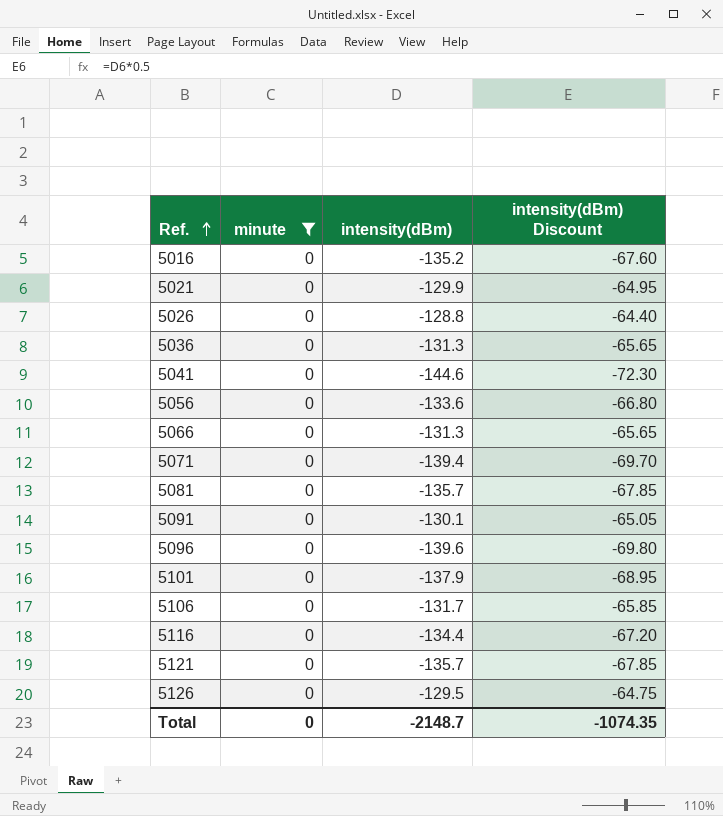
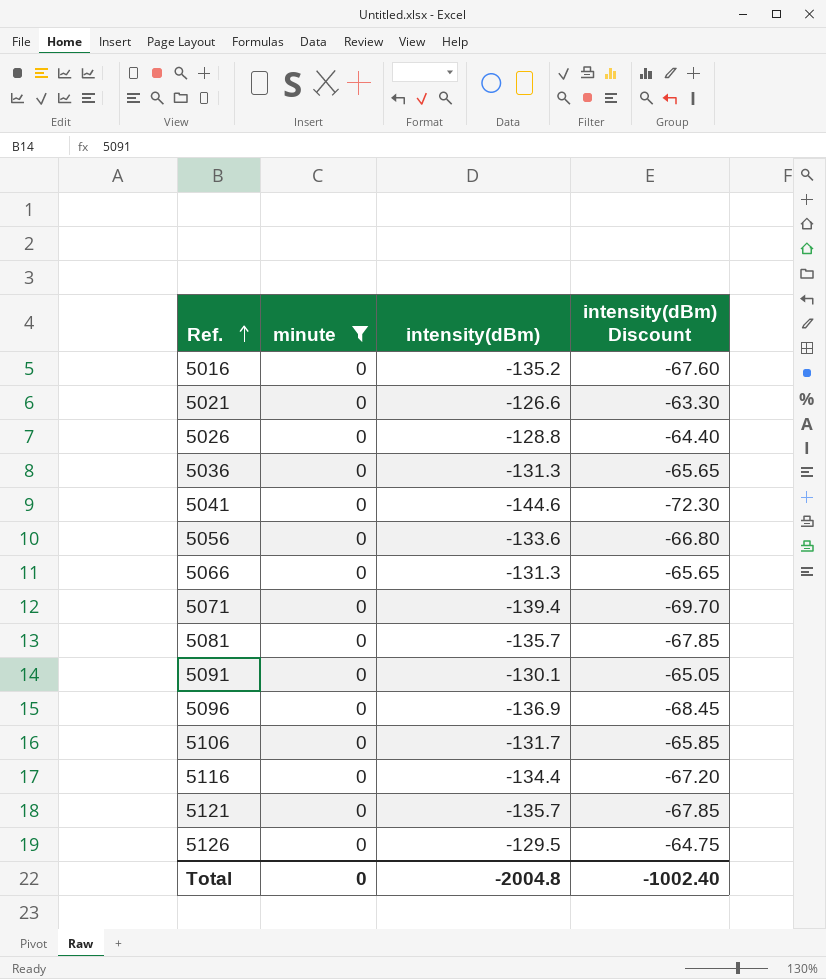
row 5101: 0 | -137.9 | -68.95 -> none
5021 | intensity(dBm): -129.9 -> -126.6
5021 | intensity(dBm) Discount: -64.95 -> -63.30
5096 | intensity(dBm): -139.6 -> -136.9
5096 | intensity(dBm) Discount: -69.80 -> -68.45
Total | intensity(dBm): -2148.7 -> -2004.8
Total | intensity(dBm) Discount: -1074.35 -> -1002.40

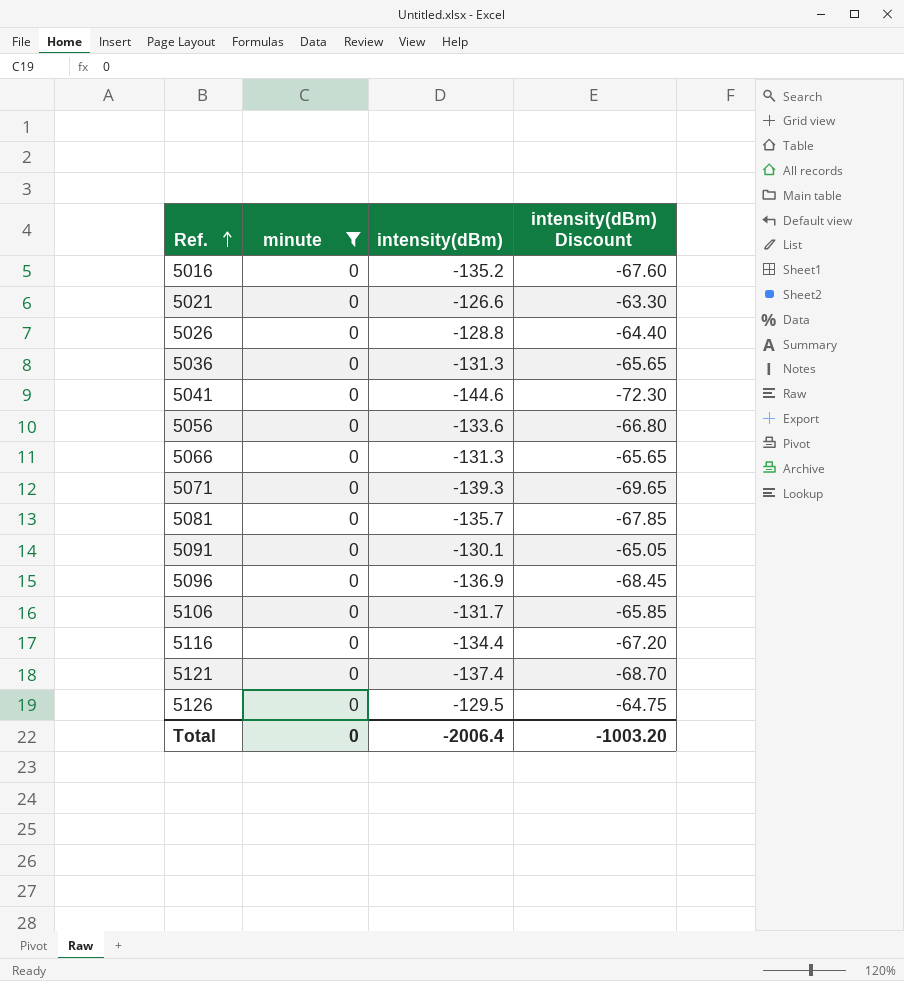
5071 | intensity(dBm): -139.4 -> -139.3
5071 | intensity(dBm) Discount: -69.70 -> -69.65
5121 | intensity(dBm): -135.7 -> -137.4
5121 | intensity(dBm) Discount: -67.85 -> -68.70
Total | intensity(dBm): -2004.8 -> -2006.4
Total | intensity(dBm) Discount: -1002.40 -> -1003.20

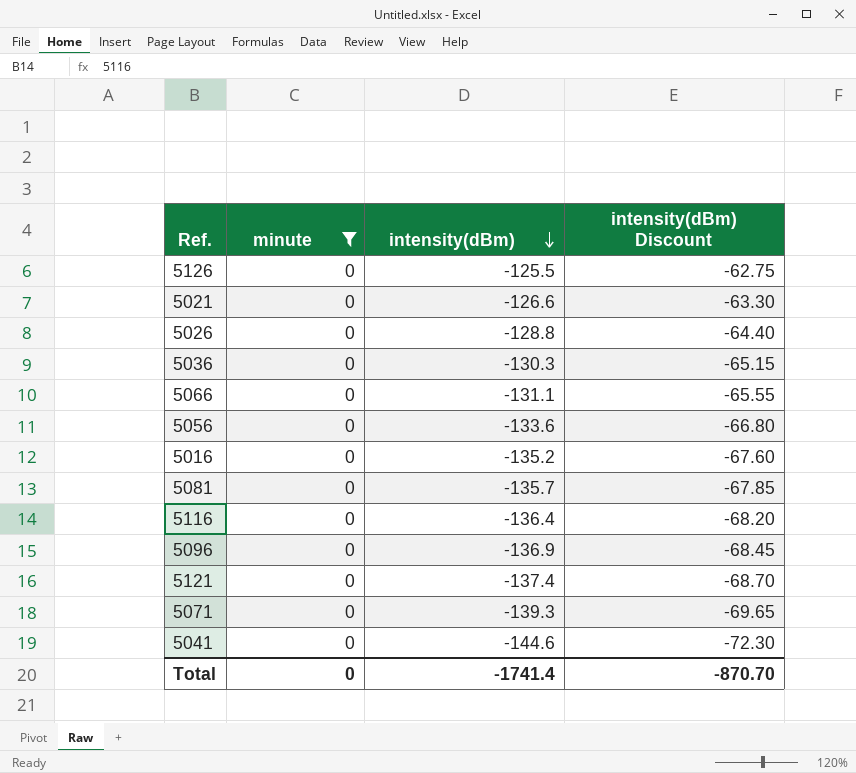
row order: Ref. ascending -> intensity(dBm) descending
row 5091: 0 | -130.1 | -65.05 -> none
row 5106: 0 | -131.7 | -65.85 -> none
5126 | intensity(dBm): -129.5 -> -125.5
5126 | intensity(dBm) Discount: -64.75 -> -62.75
5036 | intensity(dBm): -131.3 -> -130.3
5036 | intensity(dBm) Discount: -65.65 -> -65.15
5066 | intensity(dBm): -131.3 -> -131.1
5066 | intensity(dBm) Discount: -65.65 -> -65.55
5116 | intensity(dBm): -134.4 -> -136.4
5116 | intensity(dBm) Discount: -67.20 -> -68.20
Total | intensity(dBm): -2006.4 -> -1741.4
Total | intensity(dBm) Discount: -1003.20 -> -870.70

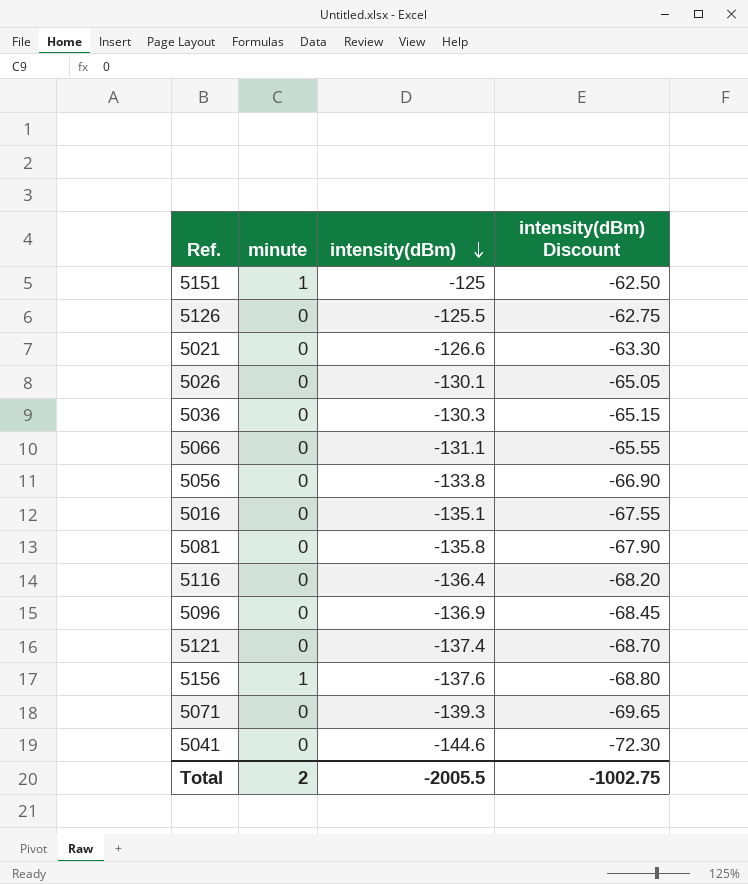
filter: minute = 0 -> none
5026 | intensity(dBm): -128.8 -> -130.1
5026 | intensity(dBm) Discount: -64.40 -> -65.05
5056 | intensity(dBm): -133.6 -> -133.8
5056 | intensity(dBm) Discount: -66.80 -> -66.90
5016 | intensity(dBm): -135.2 -> -135.1
5016 | intensity(dBm) Discount: -67.60 -> -67.55
5081 | intensity(dBm): -135.7 -> -135.8
5081 | intensity(dBm) Discount: -67.85 -> -67.90
Total | minute: 0 -> 2
Total | intensity(dBm): -1741.4 -> -2005.5
Total | intensity(dBm) Discount: -870.70 -> -1002.75

